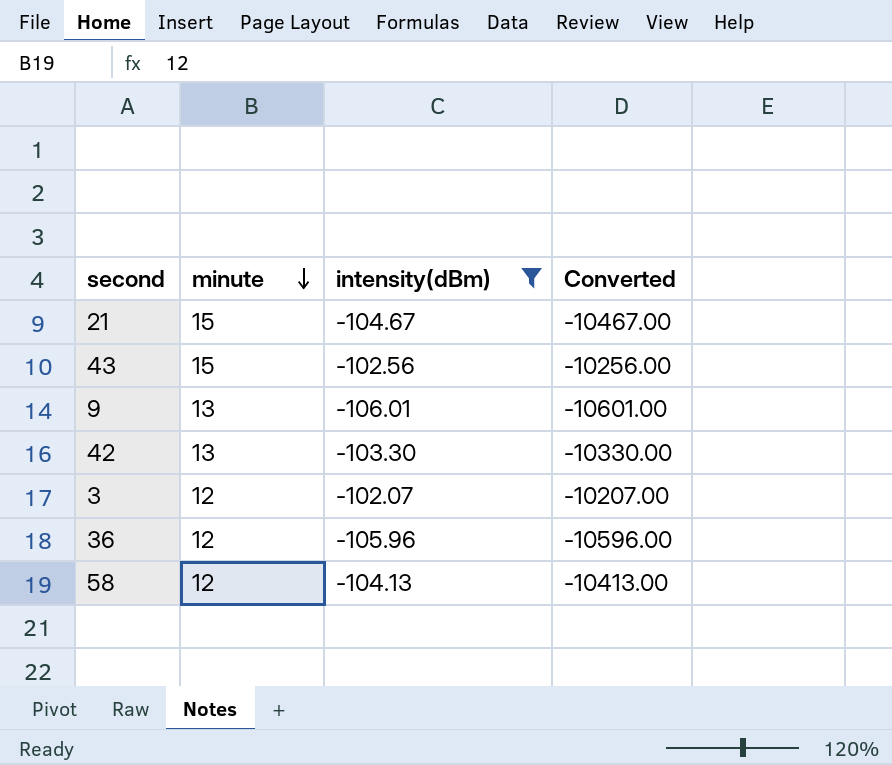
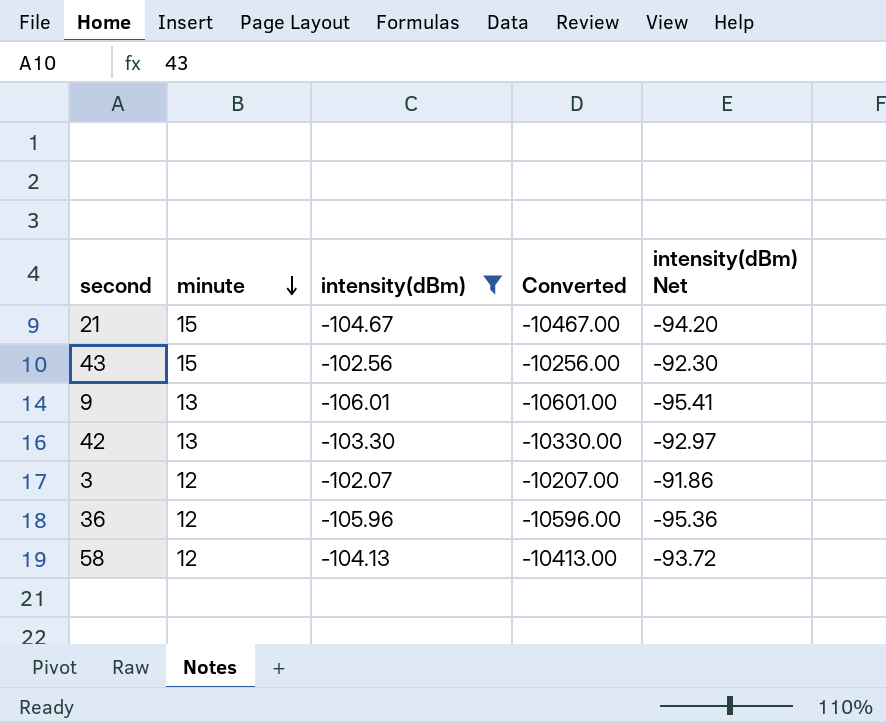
column intensity(dBm) Net | formula: none -> [intensity(dBm)] * 0.9

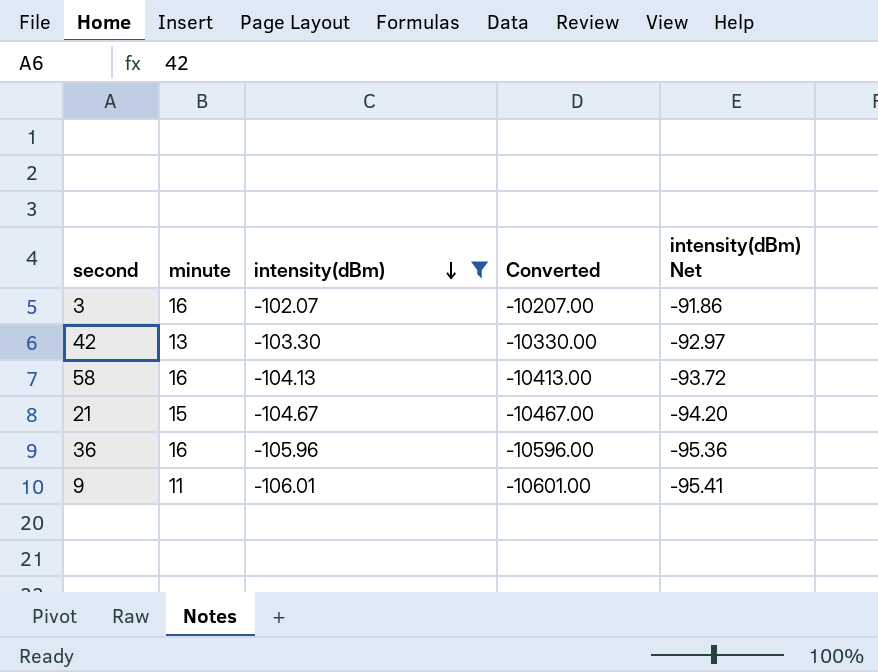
row order: minute descending -> intensity(dBm) descending
row 43: 15 | -102.56 | -10256.00 | -92.30 -> none
3 | minute: 12 -> 16
58 | minute: 12 -> 16
36 | minute: 12 -> 16
9 | minute: 13 -> 11

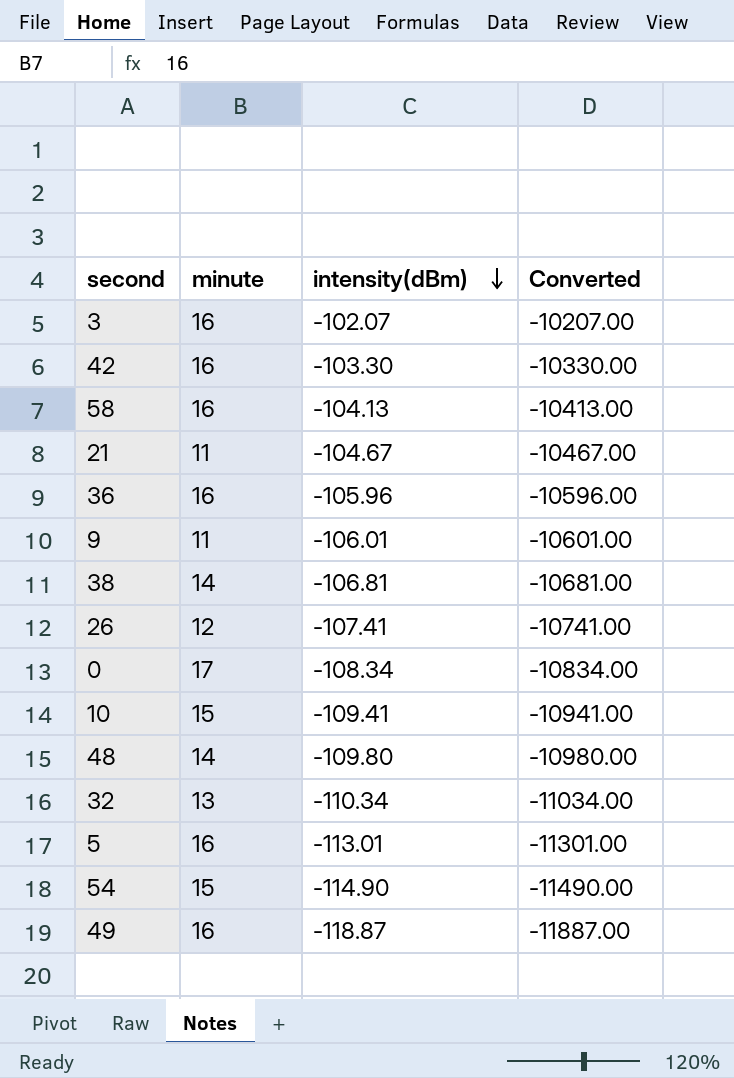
filter: intensity(dBm) >= -106.01 -> none
column intensity(dBm) Net | formula: [intensity(dBm)] * 0.9 -> none
42 | minute: 13 -> 16
21 | minute: 15 -> 11

